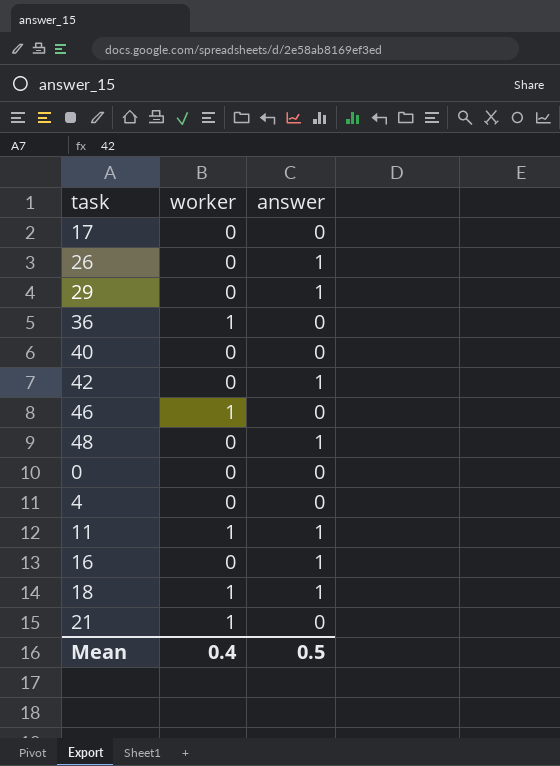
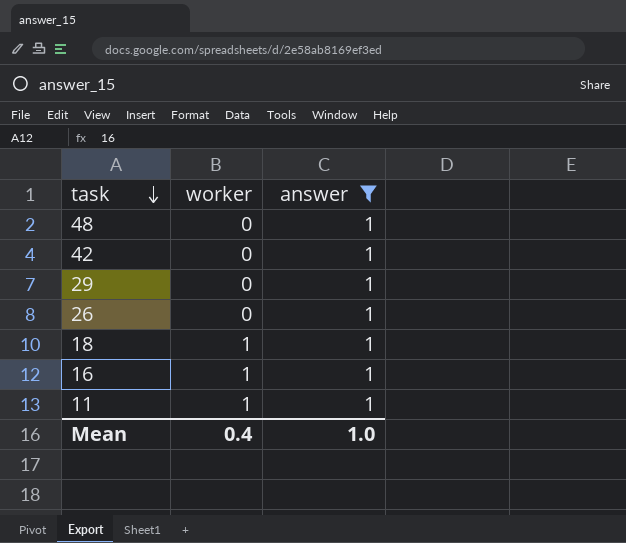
filter: none -> answer = 1
row order: none -> task descending
16 | worker: 0 -> 1
Mean | answer: 0.5 -> 1.0

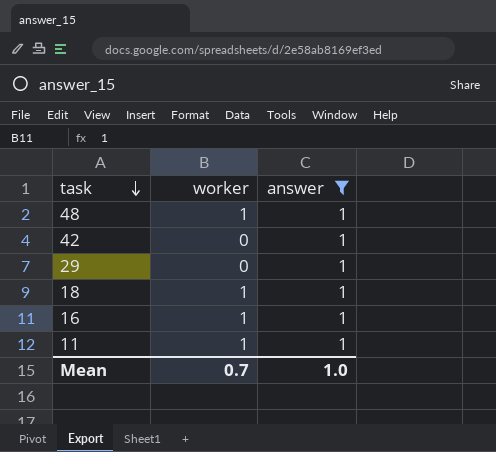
row 26: 0 | 1 -> none
48 | worker: 0 -> 1
Mean | worker: 0.4 -> 0.7

